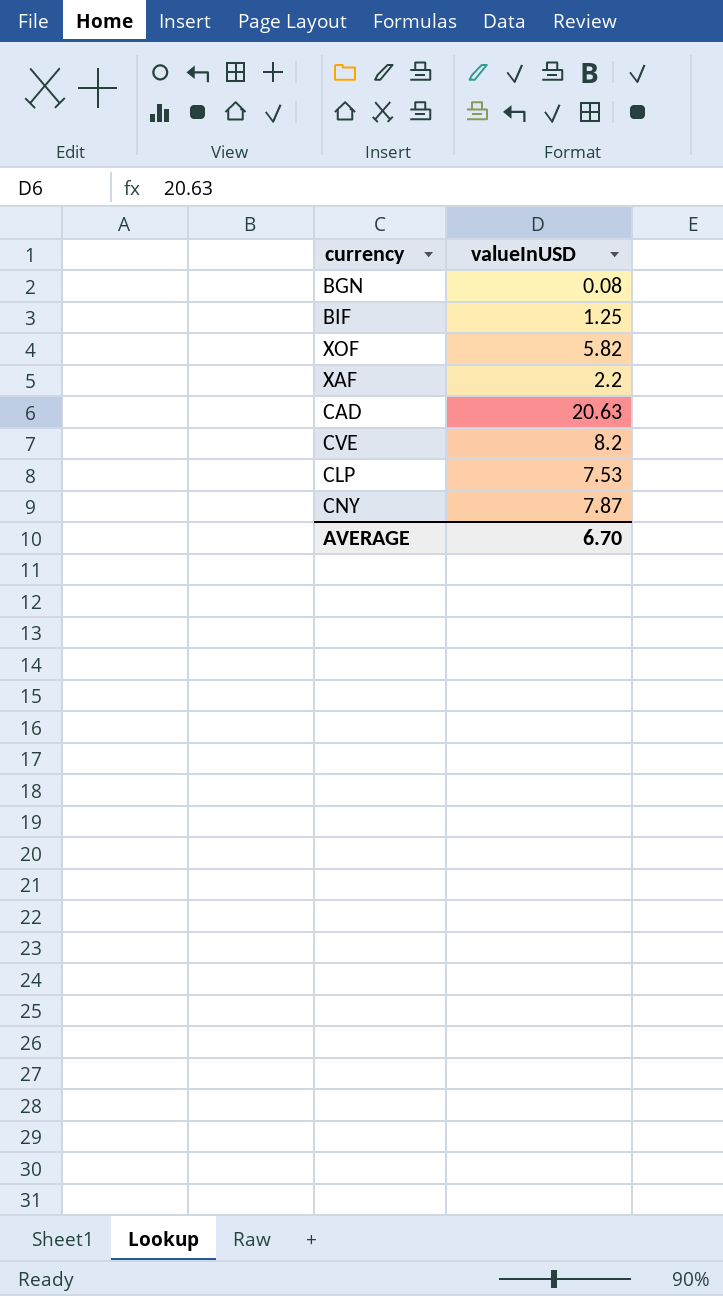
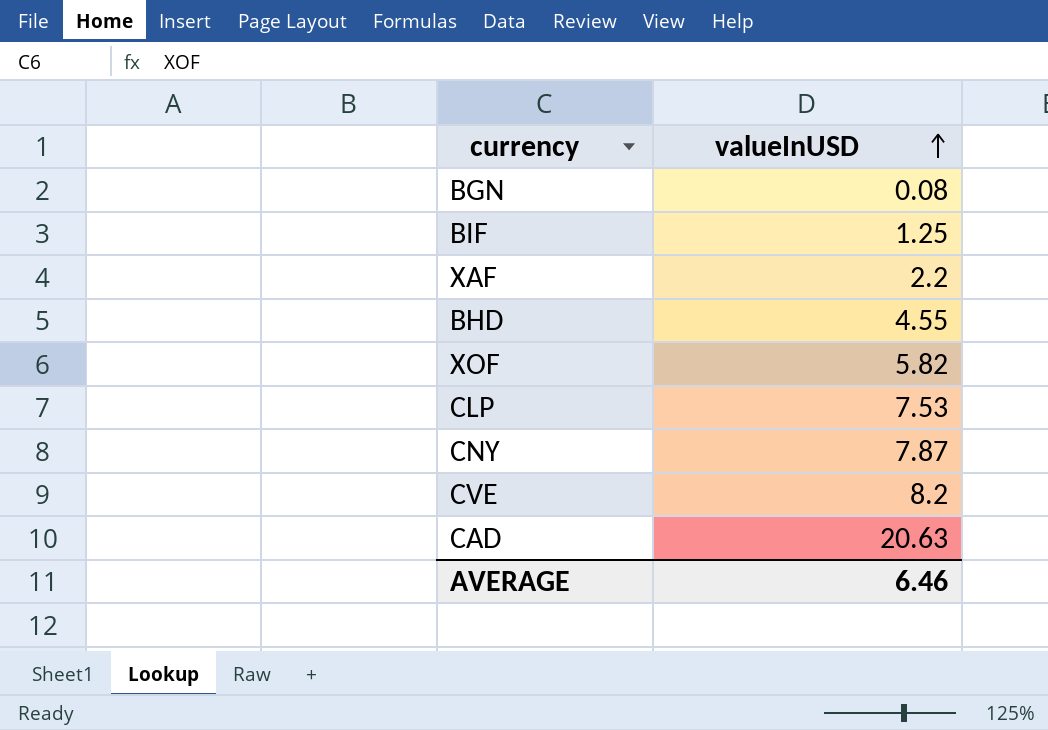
row order: none -> valueInUSD ascending
row BHD: none -> 4.55
AVERAGE | valueInUSD: 6.70 -> 6.46

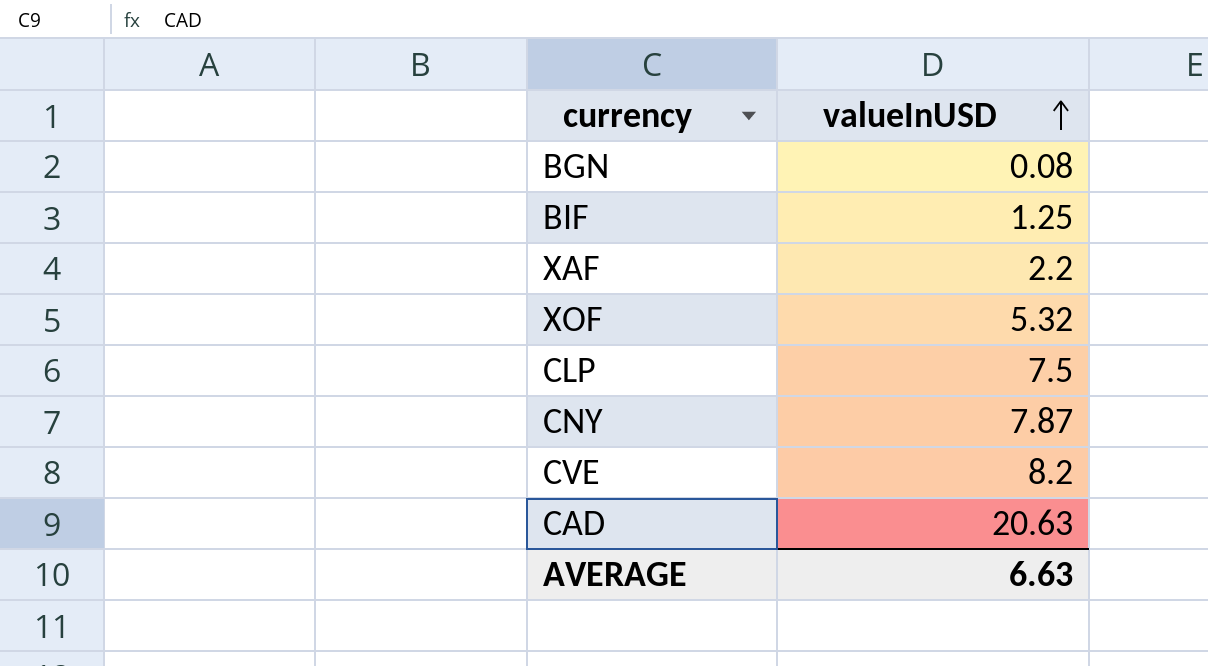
row BHD: 4.55 -> none
XOF | valueInUSD: 5.82 -> 5.32
CLP | valueInUSD: 7.53 -> 7.5
AVERAGE | valueInUSD: 6.46 -> 6.63

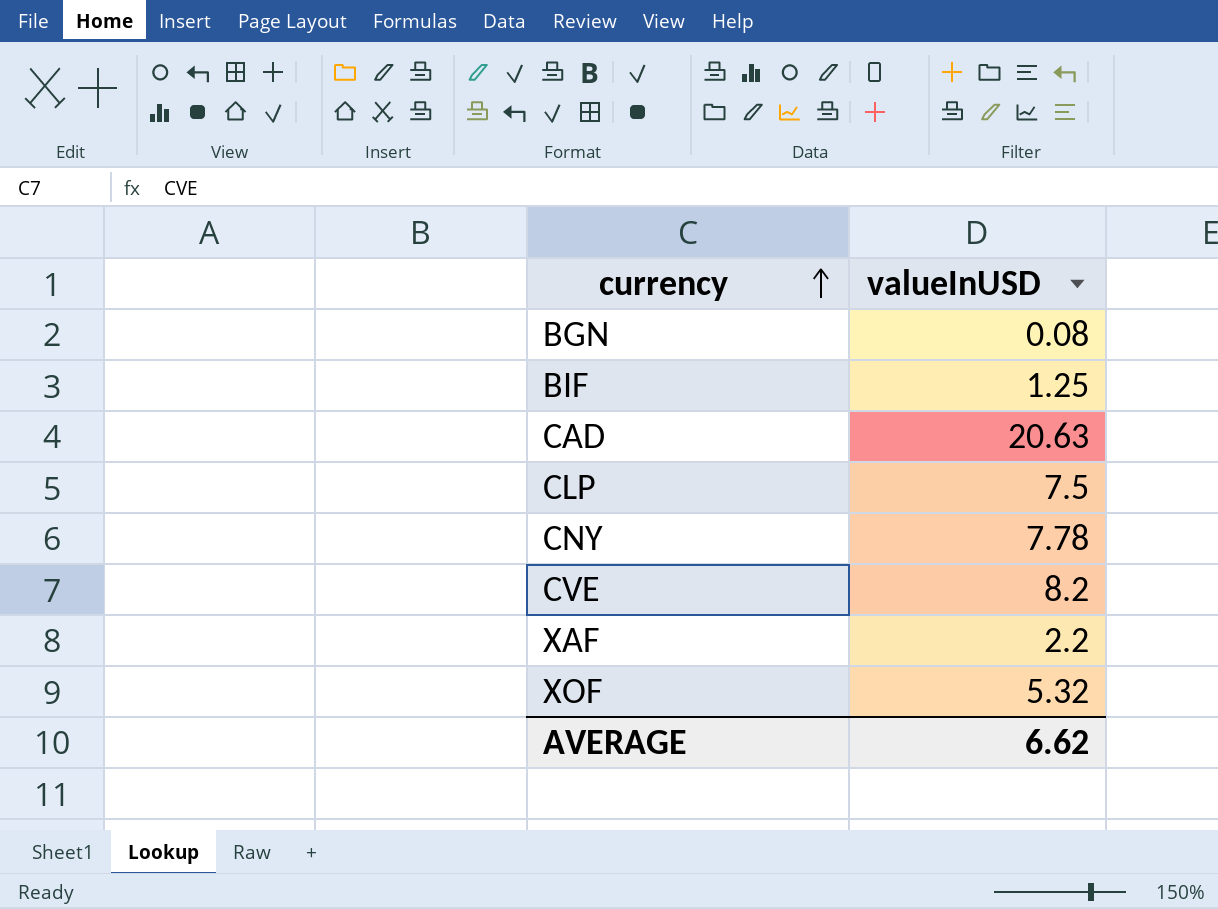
row order: valueInUSD ascending -> currency ascending
CNY | valueInUSD: 7.87 -> 7.78
AVERAGE | valueInUSD: 6.63 -> 6.62

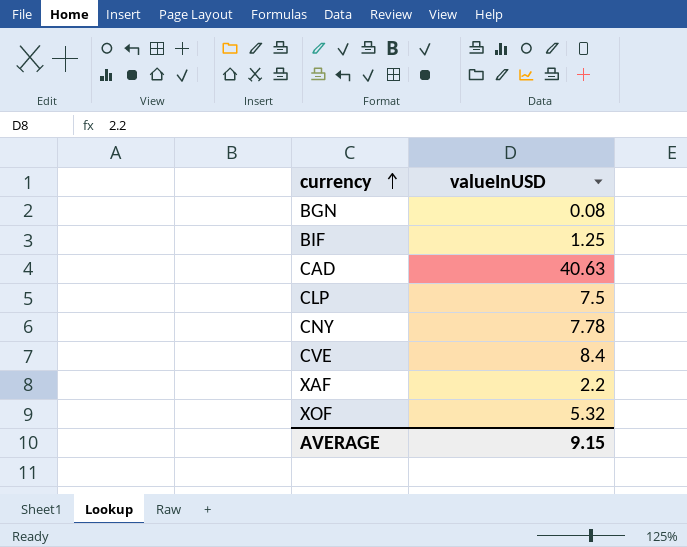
CAD | valueInUSD: 20.63 -> 40.63
CVE | valueInUSD: 8.2 -> 8.4
AVERAGE | valueInUSD: 6.62 -> 9.15

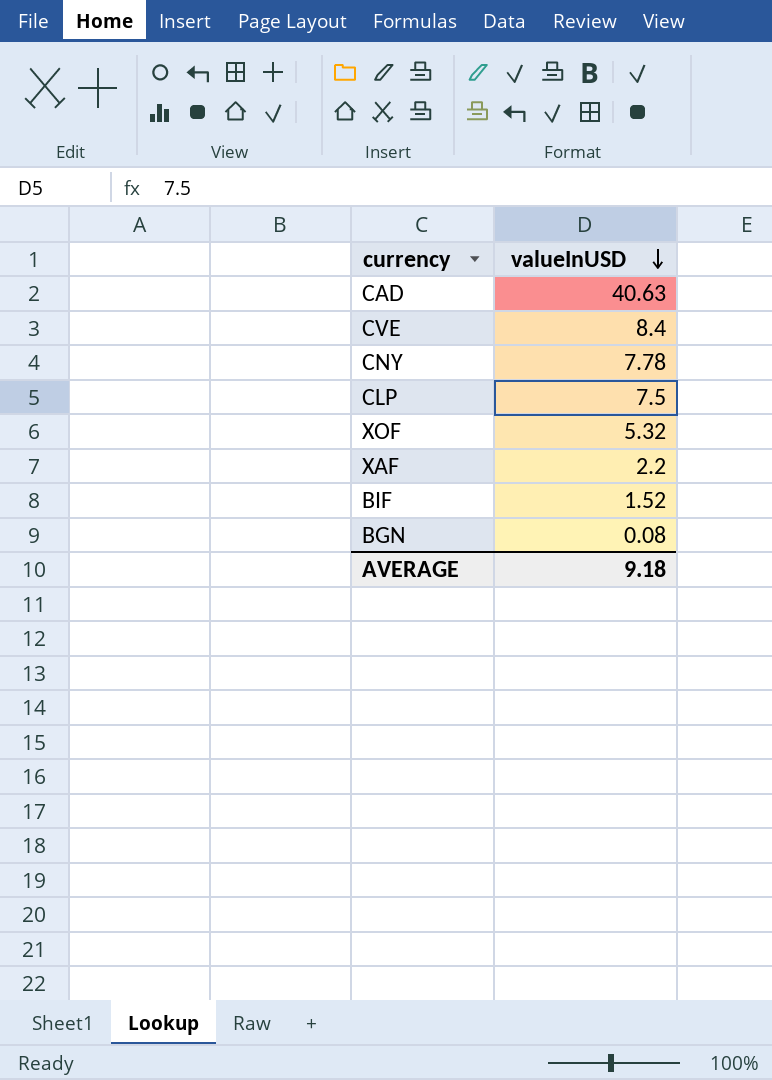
row order: currency ascending -> valueInUSD descending
BIF | valueInUSD: 1.25 -> 1.52
AVERAGE | valueInUSD: 9.15 -> 9.18

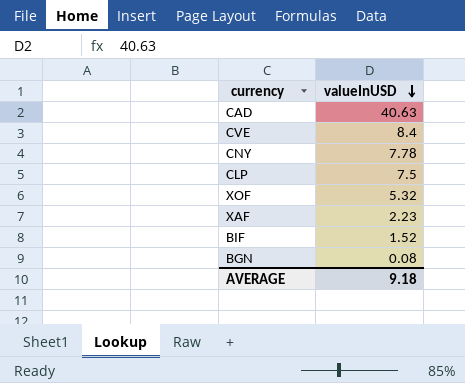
XAF | valueInUSD: 2.2 -> 2.23

